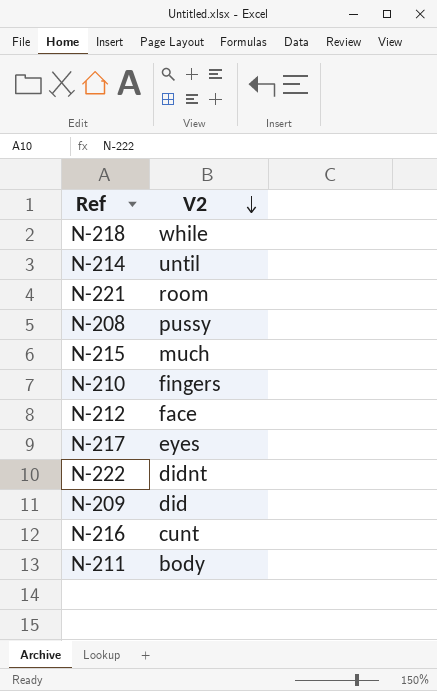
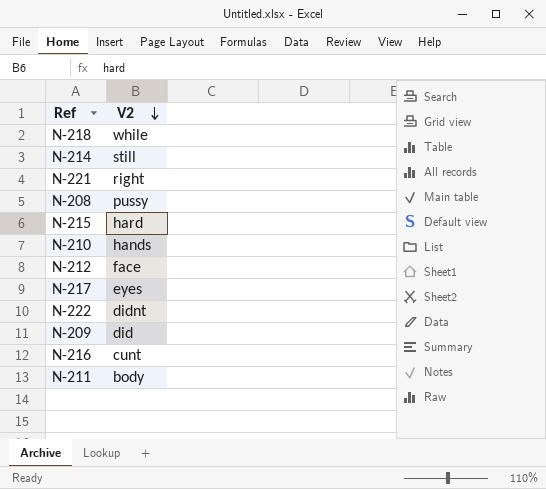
N-214 | V2: until -> still
N-221 | V2: room -> right
N-215 | V2: much -> hard
N-210 | V2: fingers -> hands

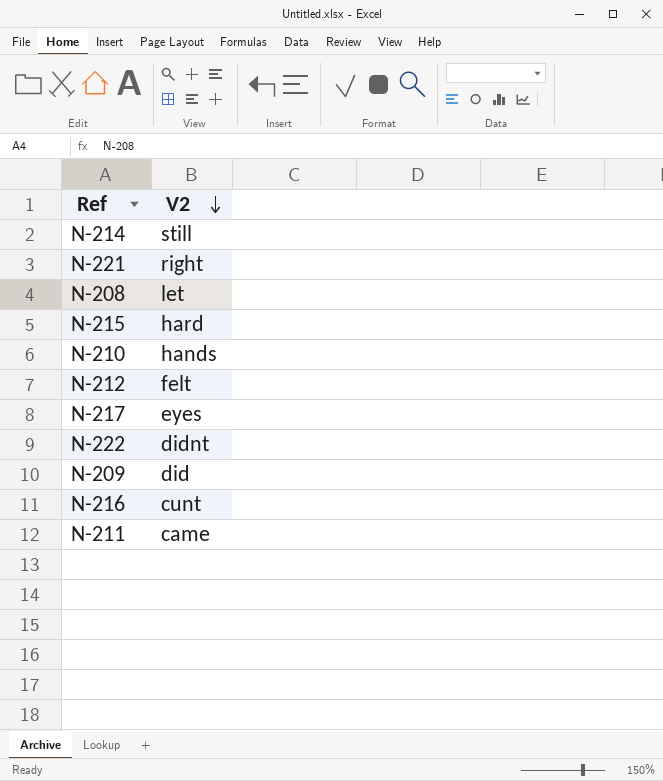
row N-218: while -> none
N-208 | V2: pussy -> let
N-212 | V2: face -> felt
N-211 | V2: body -> came

